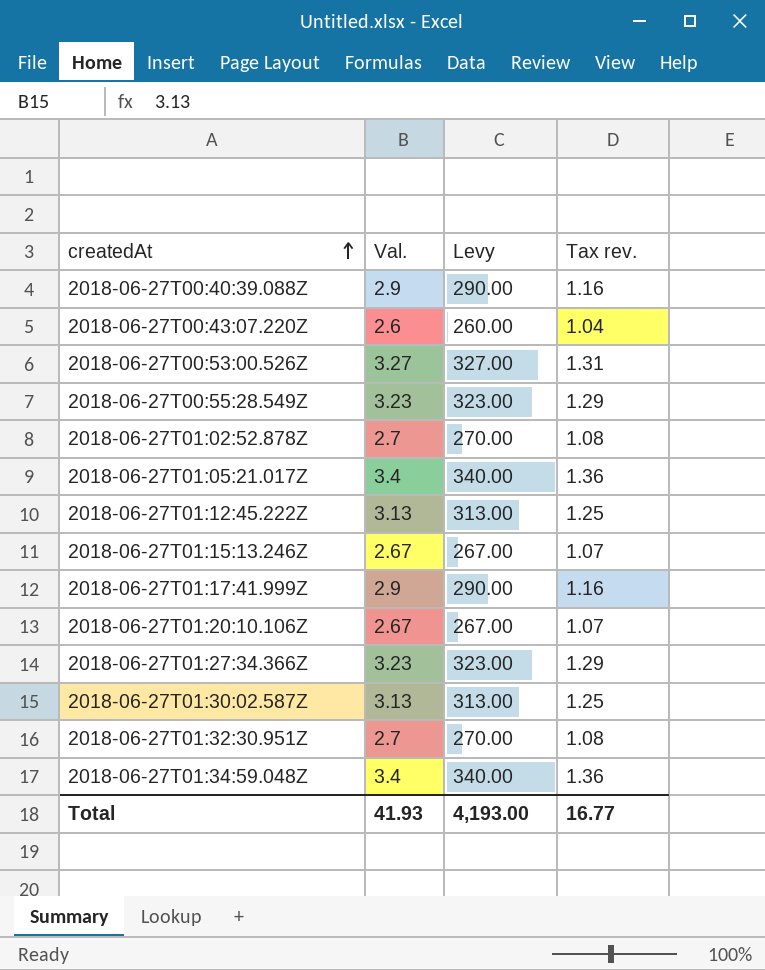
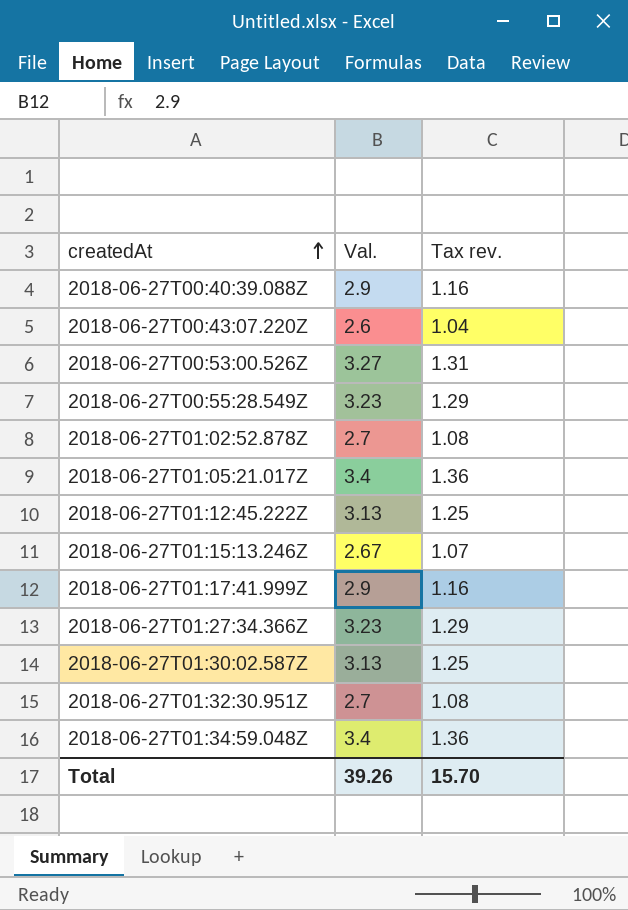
column Levy | formula: [Val.] * 100 -> none
row 2018-06-27T01:20:10.106Z: 2.67 | 267.00 | 1.07 -> none
Total | Val.: 41.93 -> 39.26
Total | Tax rev.: 16.77 -> 15.70

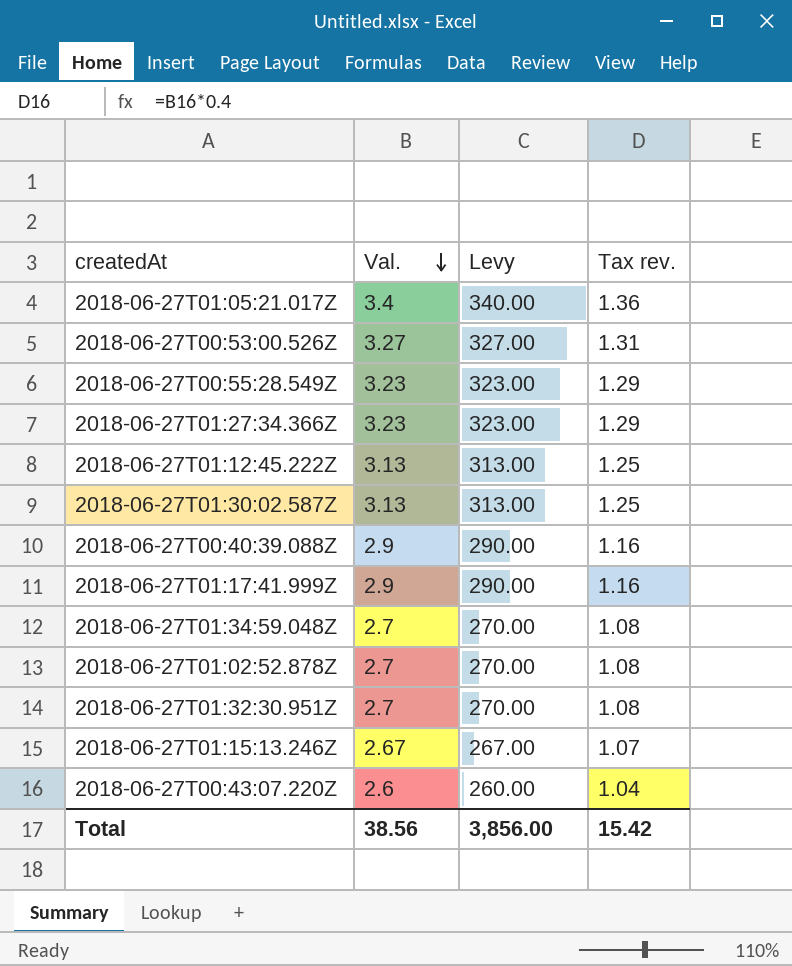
row order: createdAt ascending -> Val. descending
column Levy | formula: none -> [Val.] * 100
2018-06-27T01:34:59.048Z | Val.: 3.4 -> 2.7
2018-06-27T01:34:59.048Z | Tax rev.: 1.36 -> 1.08
Total | Val.: 39.26 -> 38.56
Total | Tax rev.: 15.70 -> 15.42

